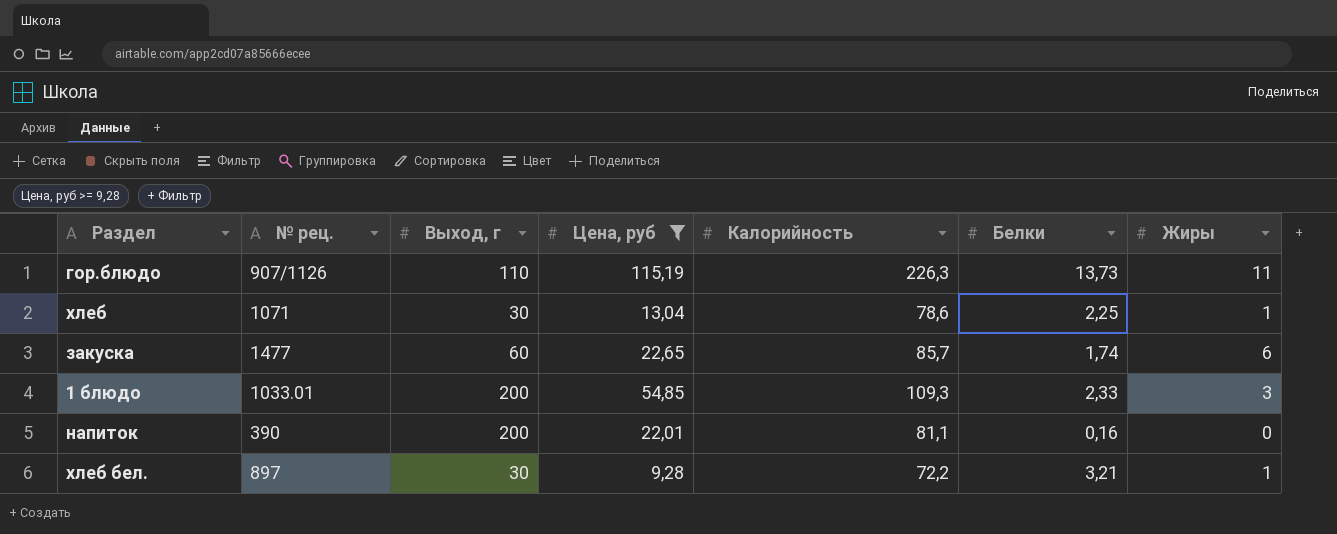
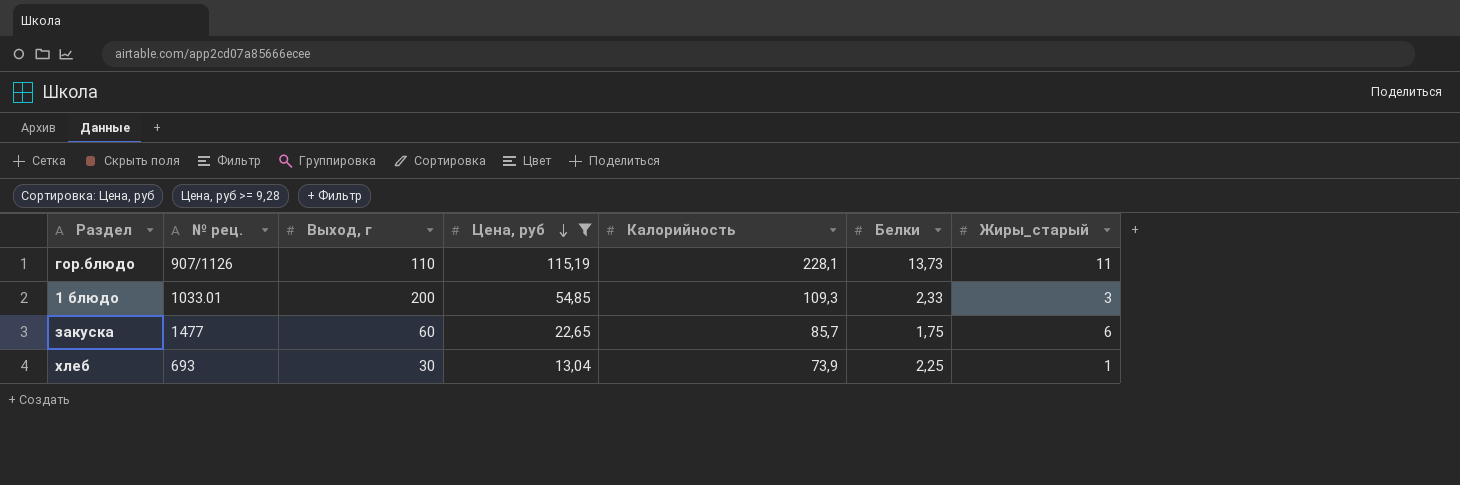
row order: none -> Цена, руб descending
column name: Жиры -> Жиры_старый
row напиток: 390 | 200 | 22,01 | 81,1 | 0,16 | 0 -> none
row хлеб бел.: 897 | 30 | 9,28 | 72,2 | 3,21 | 1 -> none
гор.блюдо | Калорийность: 226,3 -> 228,1
закуска | Белки: 1,74 -> 1,75
хлеб | № рец.: 1071 -> 693
хлеб | Калорийность: 78,6 -> 73,9

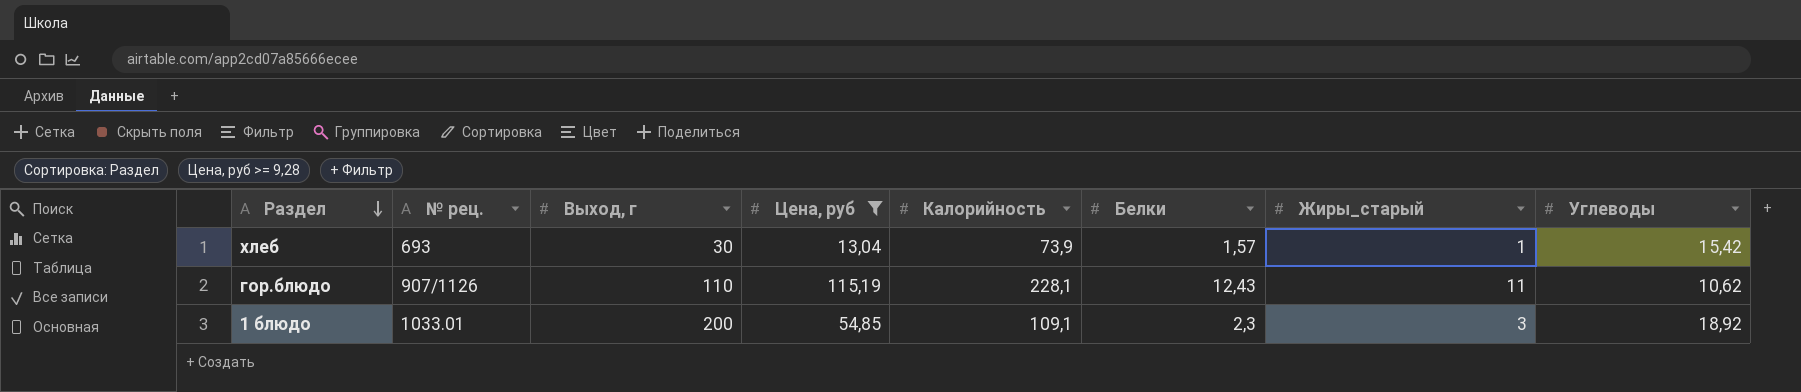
row order: Цена, руб descending -> Раздел descending
column Углеводы | position: none -> 8
row закуска: 1477 | 60 | 22,65 | 85,7 | 1,75 | 6 -> none
хлеб | Белки: 2,25 -> 1,57
гор.блюдо | Белки: 13,73 -> 12,43
1 блюдо | Калорийность: 109,3 -> 109,1
1 блюдо | Белки: 2,33 -> 2,3

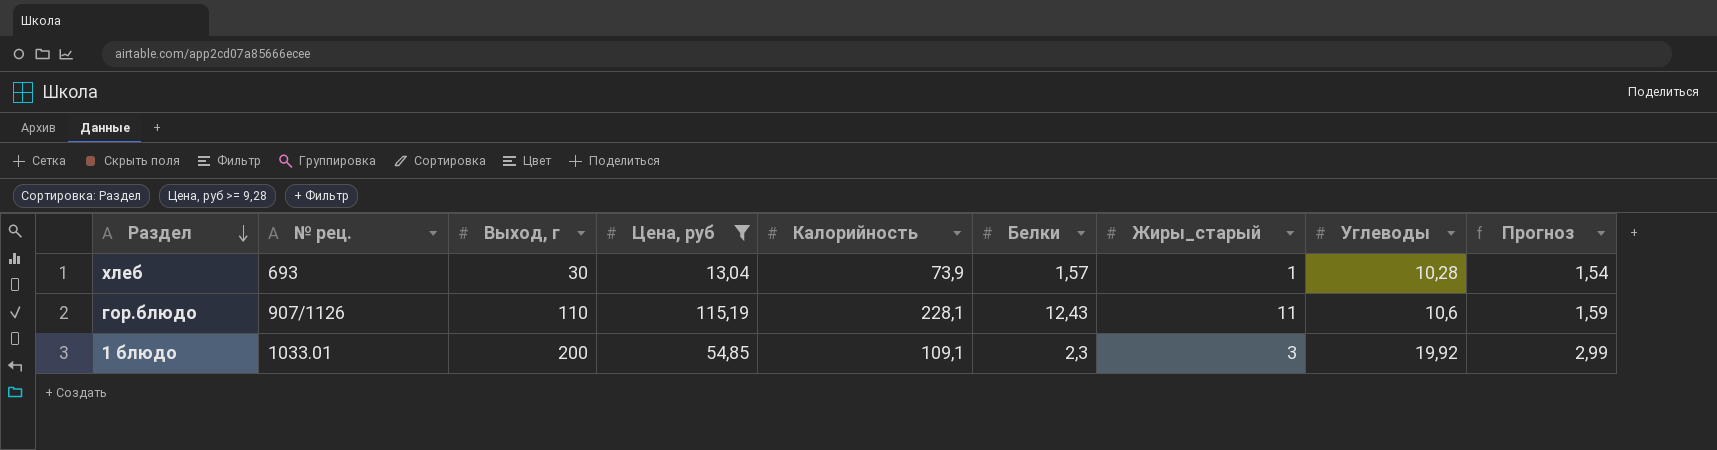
column Прогноз | formula: none -> [Углеводы] * 0,15
хлеб | Углеводы: 15,42 -> 10,28
гор.блюдо | Углеводы: 10,62 -> 10,6
1 блюдо | Углеводы: 18,92 -> 19,92

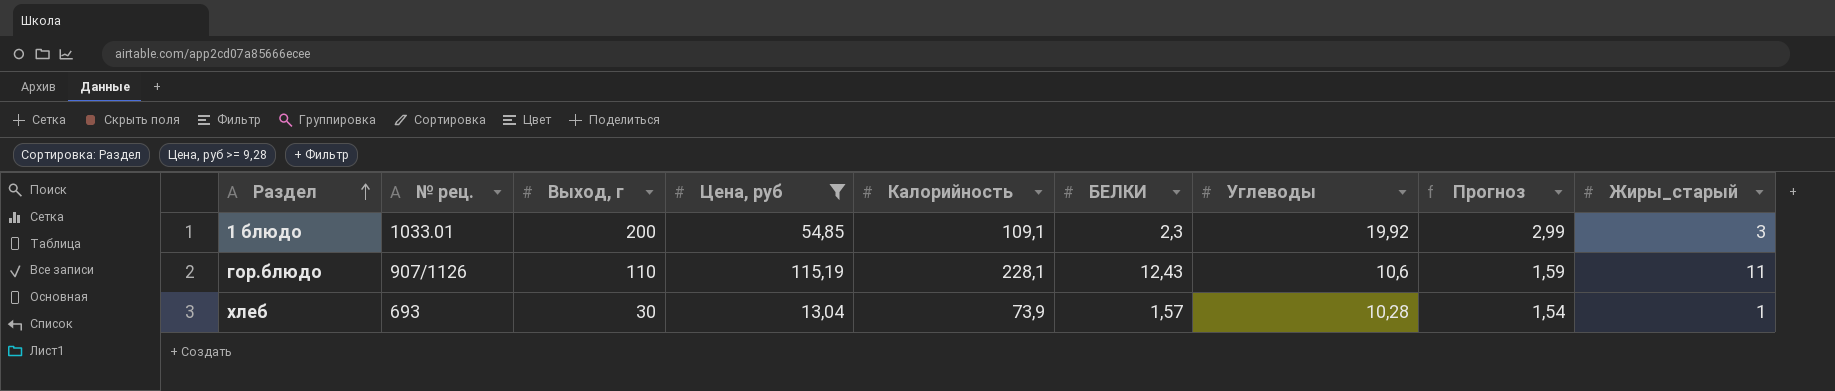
row order: Раздел descending -> Раздел ascending
column name: Белки -> БЕЛКИ
column Жиры_старый | position: 7 -> 9

